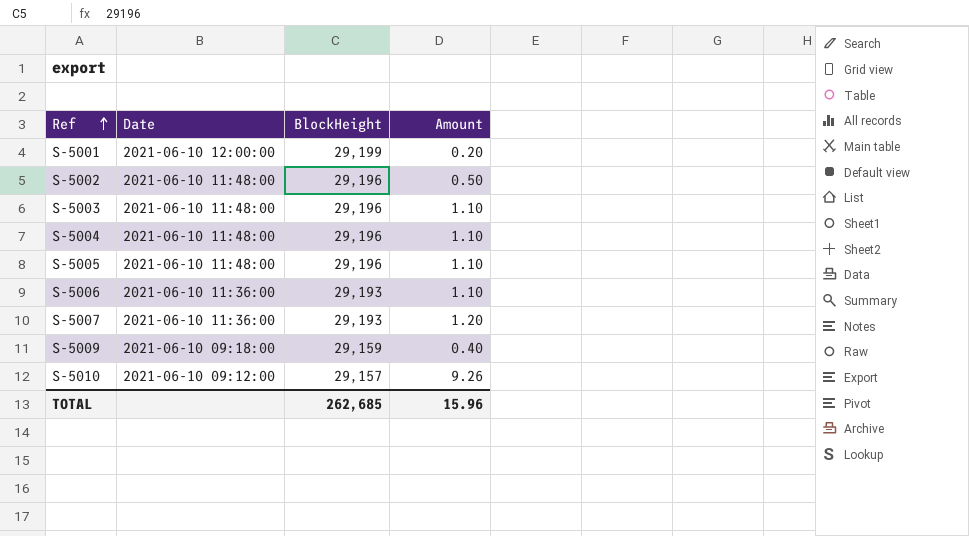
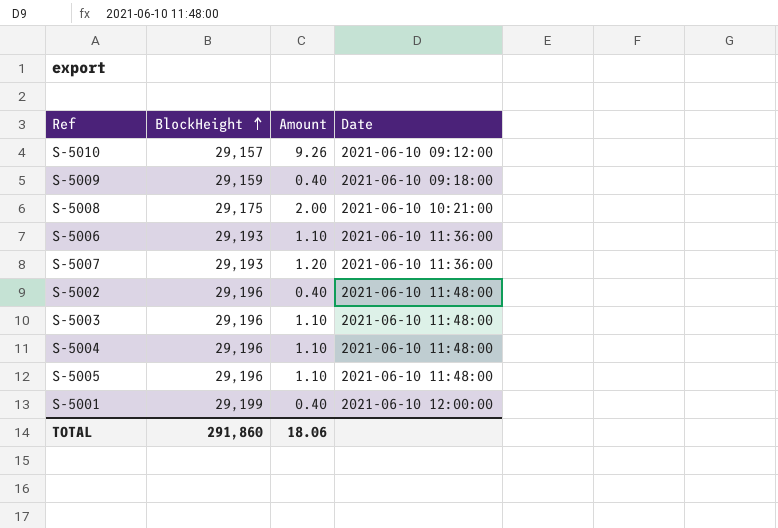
row order: Ref ascending -> BlockHeight ascending
column Date | position: 2 -> 4
row S-5008: none -> 29,175 | 2.00 | 2021-06-10 10:21:00
S-5002 | Amount: 0.50 -> 0.40
S-5001 | Amount: 0.20 -> 0.40
TOTAL | BlockHeight: 262,685 -> 291,860
TOTAL | Amount: 15.96 -> 18.06

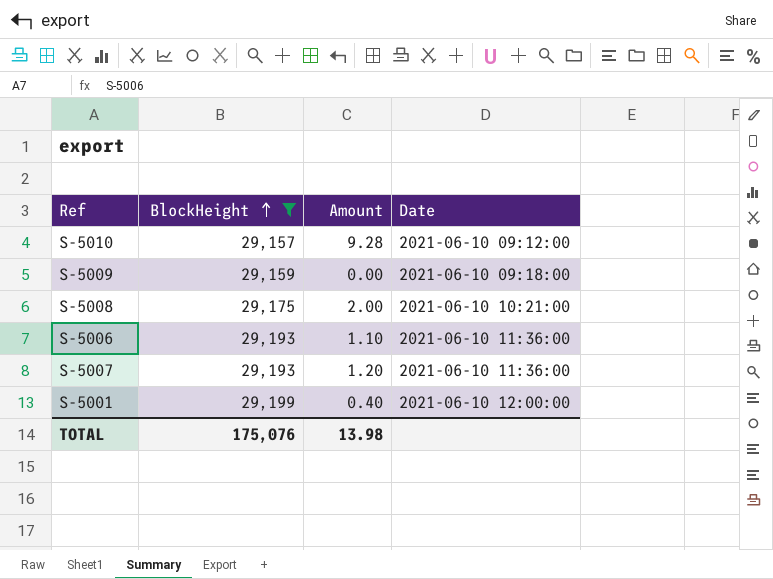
filter: none -> BlockHeight != 29,196
S-5010 | Amount: 9.26 -> 9.28
S-5009 | Amount: 0.40 -> 0.00
TOTAL | BlockHeight: 291,860 -> 175,076
TOTAL | Amount: 18.06 -> 13.98

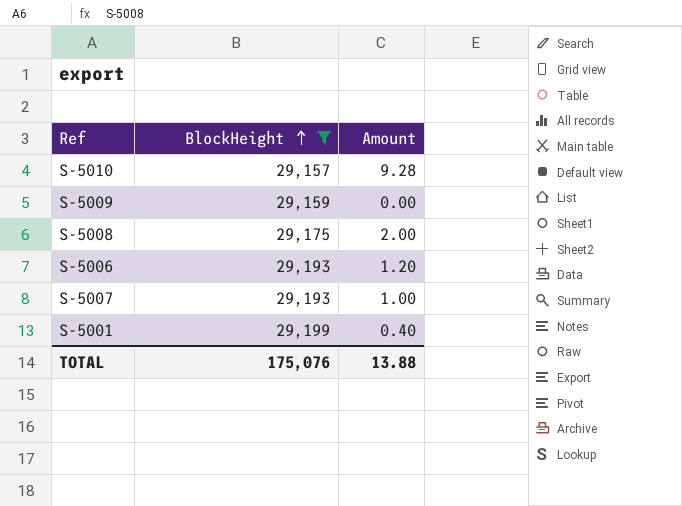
column Date | position: 4 -> none
S-5006 | Amount: 1.10 -> 1.20
S-5007 | Amount: 1.20 -> 1.00
TOTAL | Amount: 13.98 -> 13.88

